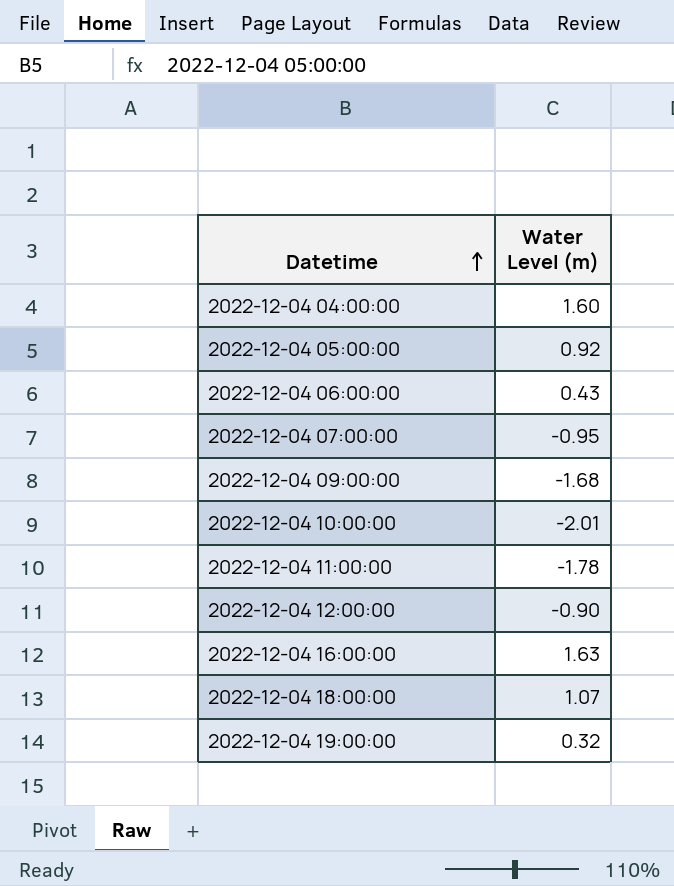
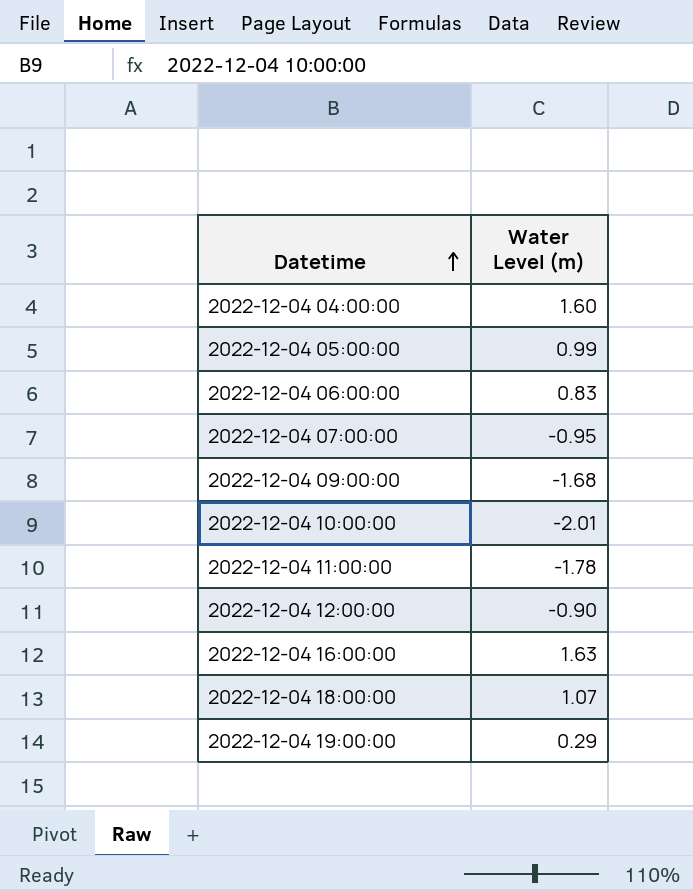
2022-12-04 05:00:00 | Water Level (m): 0.92 -> 0.99
2022-12-04 06:00:00 | Water Level (m): 0.43 -> 0.83
2022-12-04 19:00:00 | Water Level (m): 0.32 -> 0.29

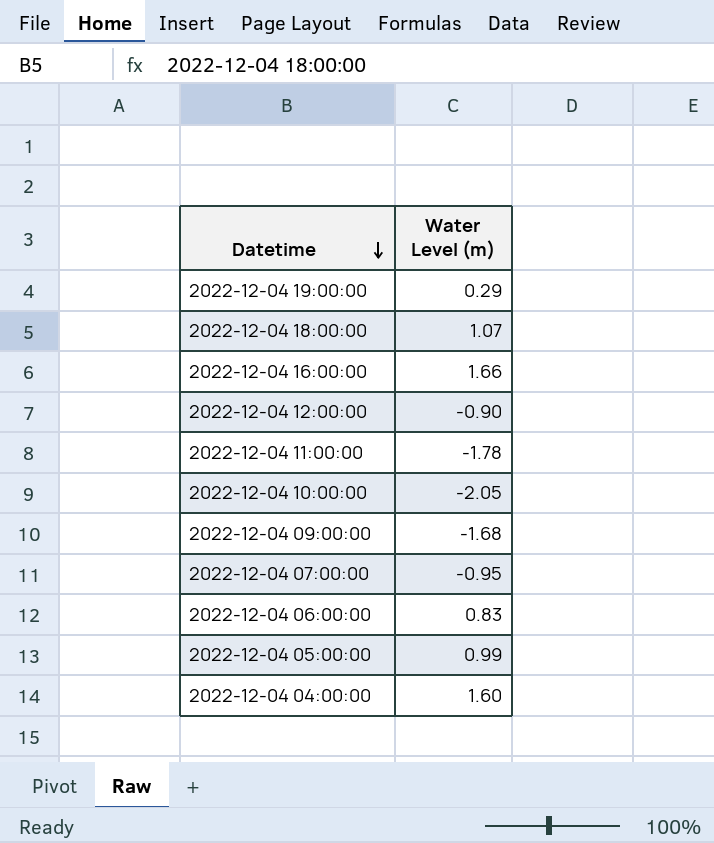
row order: Datetime ascending -> Datetime descending
2022-12-04 16:00:00 | Water Level (m): 1.63 -> 1.66
2022-12-04 10:00:00 | Water Level (m): -2.01 -> -2.05

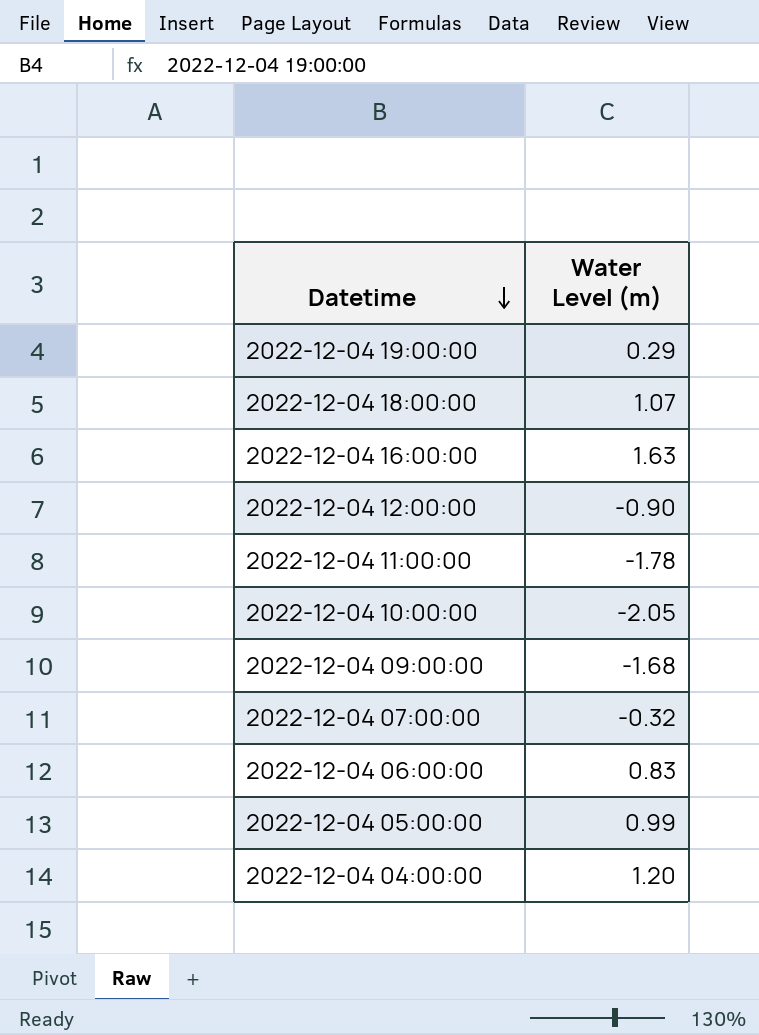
2022-12-04 16:00:00 | Water Level (m): 1.66 -> 1.63
2022-12-04 07:00:00 | Water Level (m): -0.95 -> -0.32
2022-12-04 04:00:00 | Water Level (m): 1.60 -> 1.20

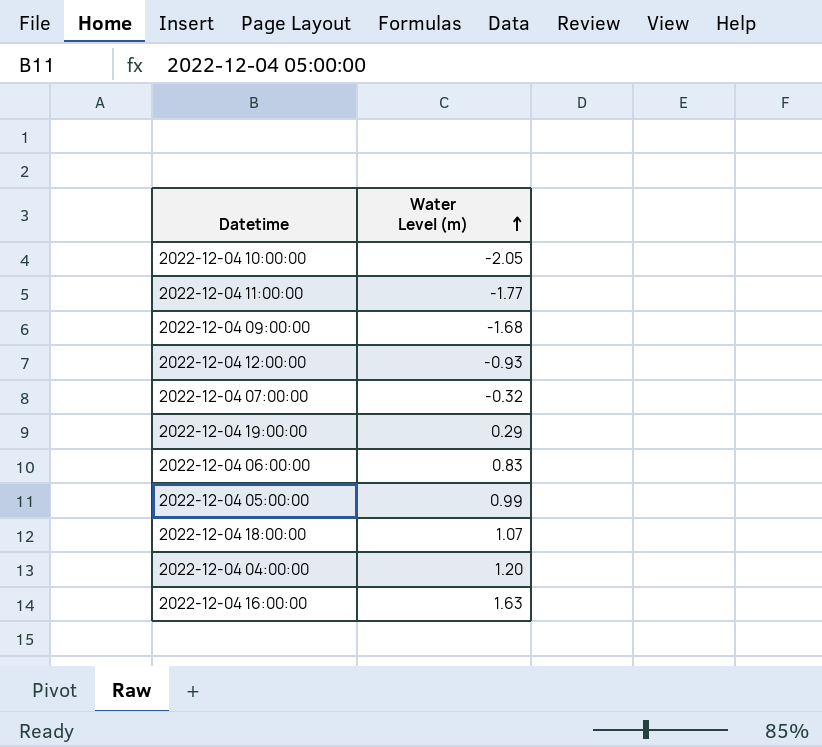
row order: Datetime descending -> Water Level (m) ascending
2022-12-04 11:00:00 | Water Level (m): -1.78 -> -1.77
2022-12-04 12:00:00 | Water Level (m): -0.90 -> -0.93

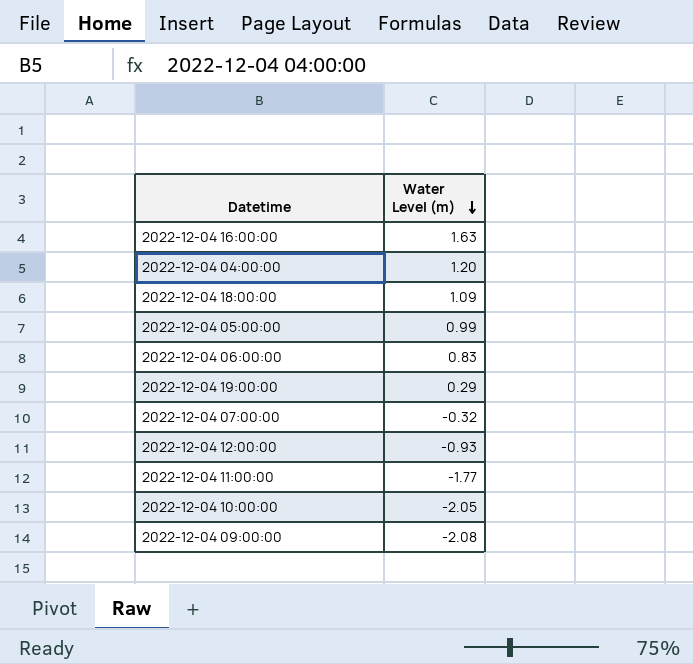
row order: Water Level (m) ascending -> Water Level (m) descending
2022-12-04 18:00:00 | Water Level (m): 1.07 -> 1.09
2022-12-04 09:00:00 | Water Level (m): -1.68 -> -2.08

